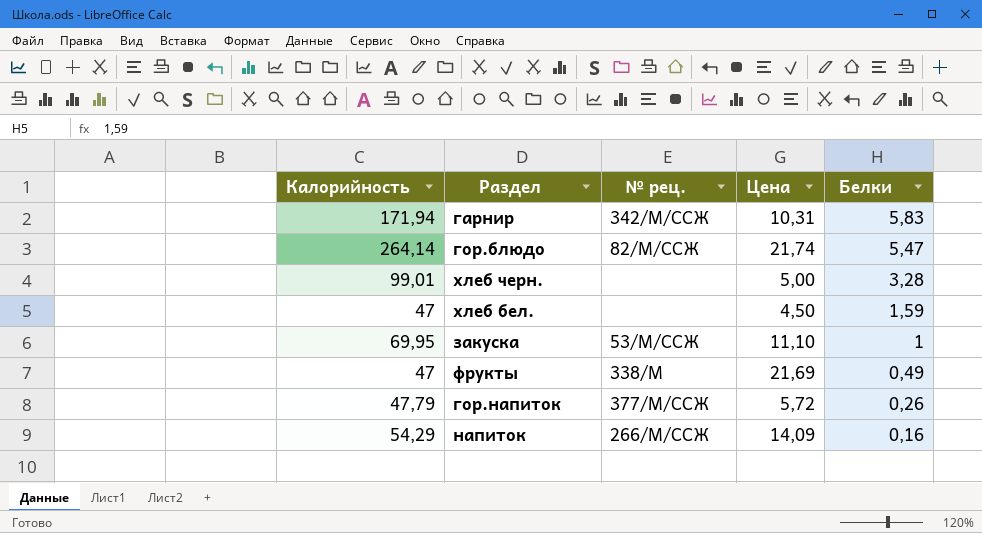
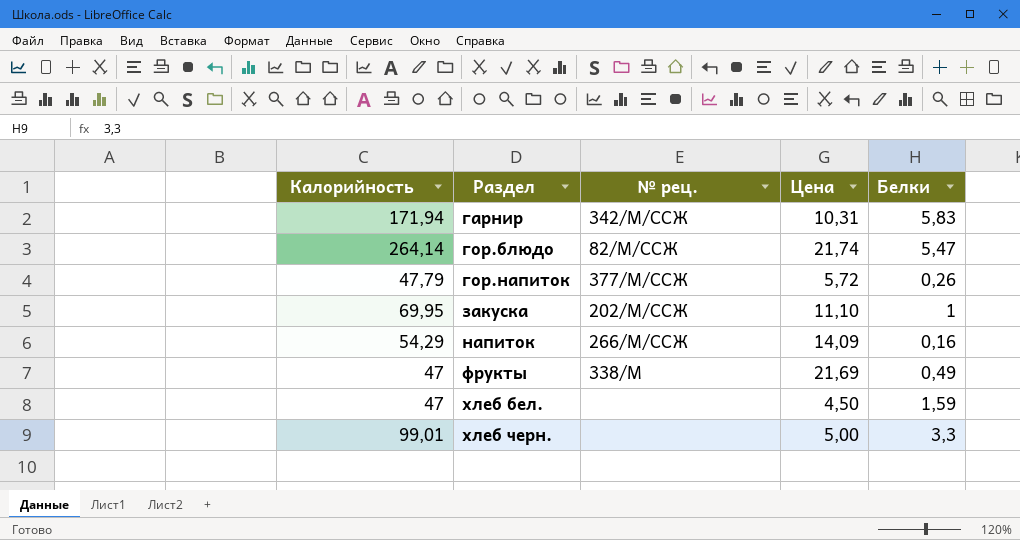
row order: Белки descending -> Раздел ascending
закуска | № рец.: 53/М/ССЖ -> 202/М/ССЖ
хлеб черн. | Белки: 3,28 -> 3,3

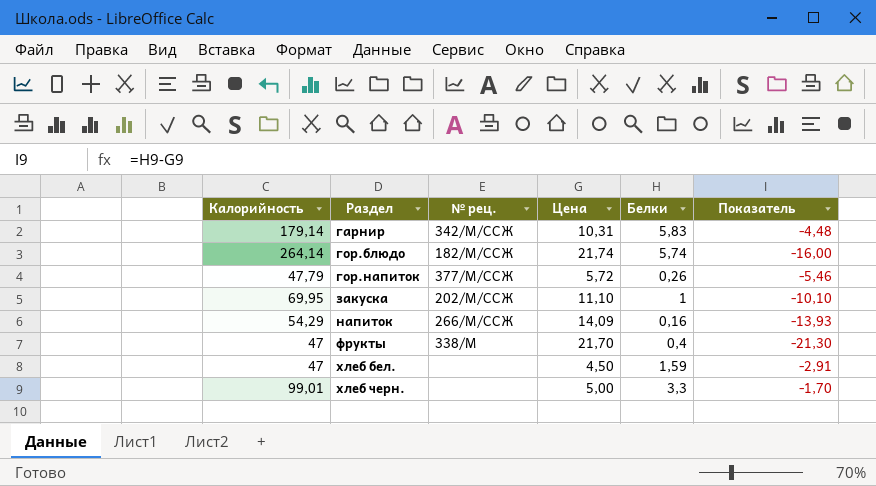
column Показатель | formula: none -> [Белки] - [Цена]
гарнир | Калорийность: 171,94 -> 179,14
гор.блюдо | № рец.: 82/М/ССЖ -> 182/М/ССЖ
гор.блюдо | Белки: 5,47 -> 5,74
фрукты | Цена: 21,69 -> 21,70
фрукты | Белки: 0,49 -> 0,4

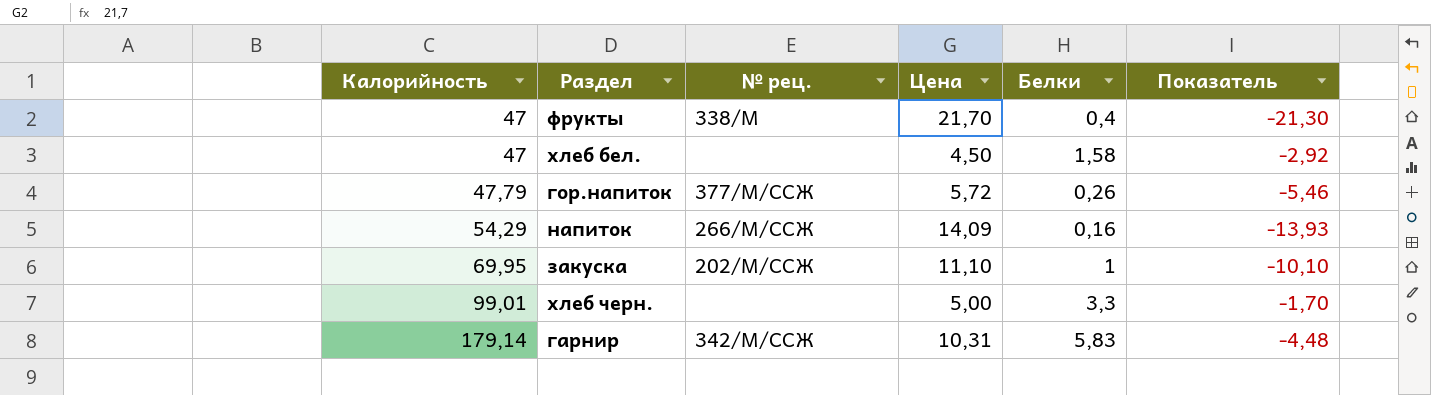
row order: Раздел ascending -> Калорийность ascending
row гор.блюдо: 264,14 | 182/М/ССЖ | 21,74 | 5,74 | -16,00 -> none
хлеб бел. | Белки: 1,59 -> 1,58
хлеб бел. | Показатель: -2,91 -> -2,92

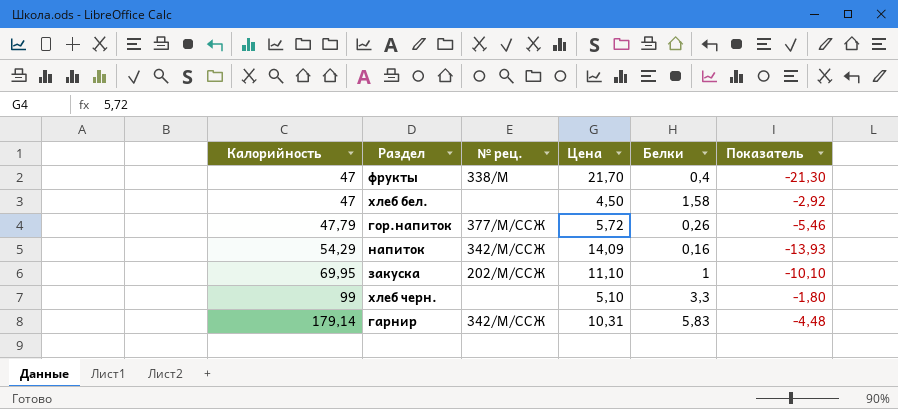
напиток | № рец.: 266/М/ССЖ -> 342/М/ССЖ
хлеб черн. | Калорийность: 99,01 -> 99
хлеб черн. | Цена: 5,00 -> 5,10
хлеб черн. | Показатель: -1,70 -> -1,80

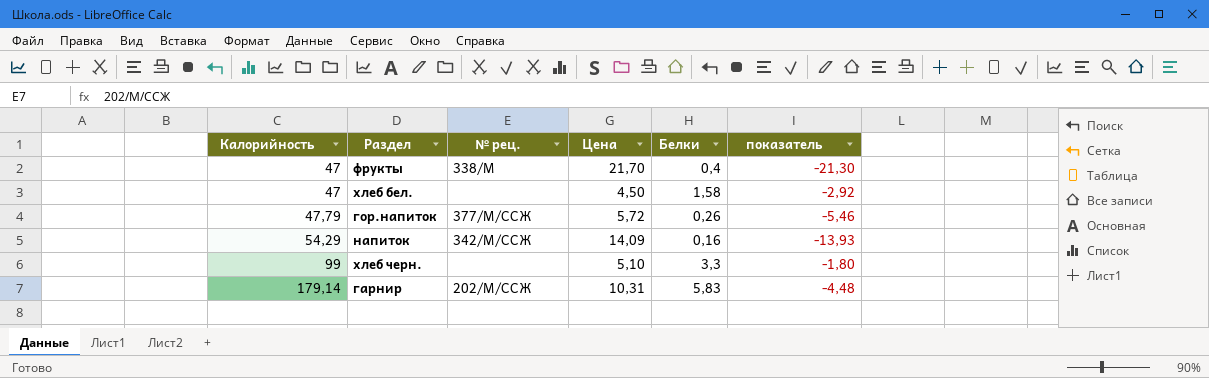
column name: Показатель -> показатель
row закуска: 69,95 | 202/М/ССЖ | 11,10 | 1 | -10,10 -> none
гарнир | № рец.: 342/М/ССЖ -> 202/М/ССЖ

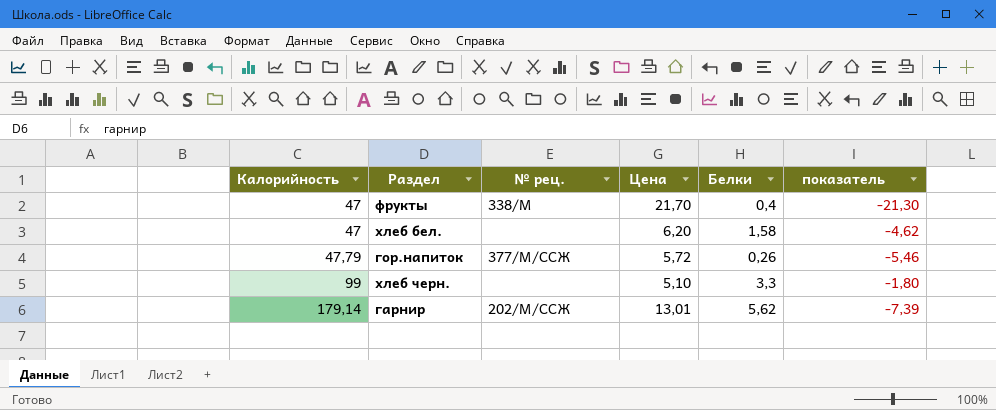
row напиток: 54,29 | 342/М/ССЖ | 14,09 | 0,16 | -13,93 -> none
хлеб бел. | Цена: 4,50 -> 6,20
хлеб бел. | показатель: -2,92 -> -4,62
гарнир | Цена: 10,31 -> 13,01
гарнир | Белки: 5,83 -> 5,62
гарнир | показатель: -4,48 -> -7,39

